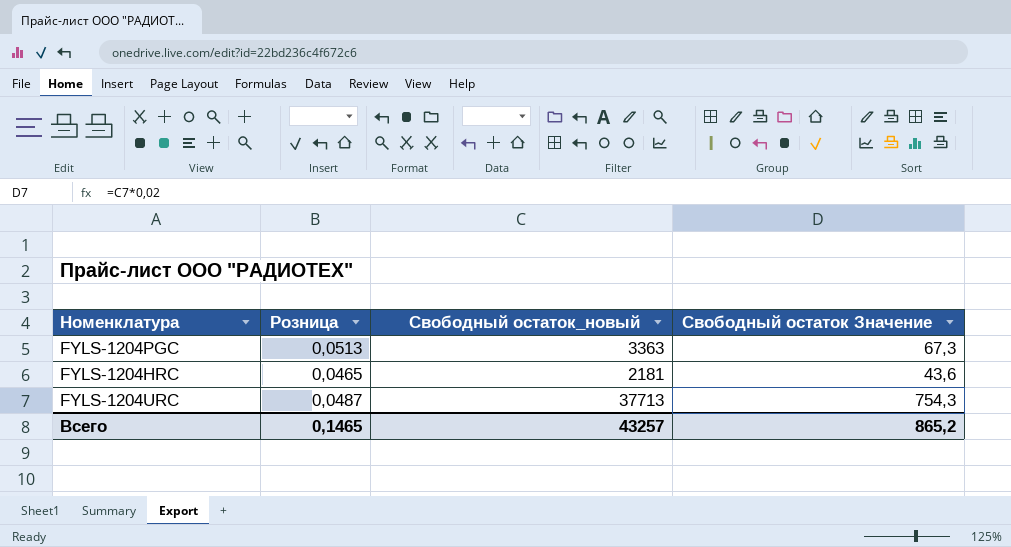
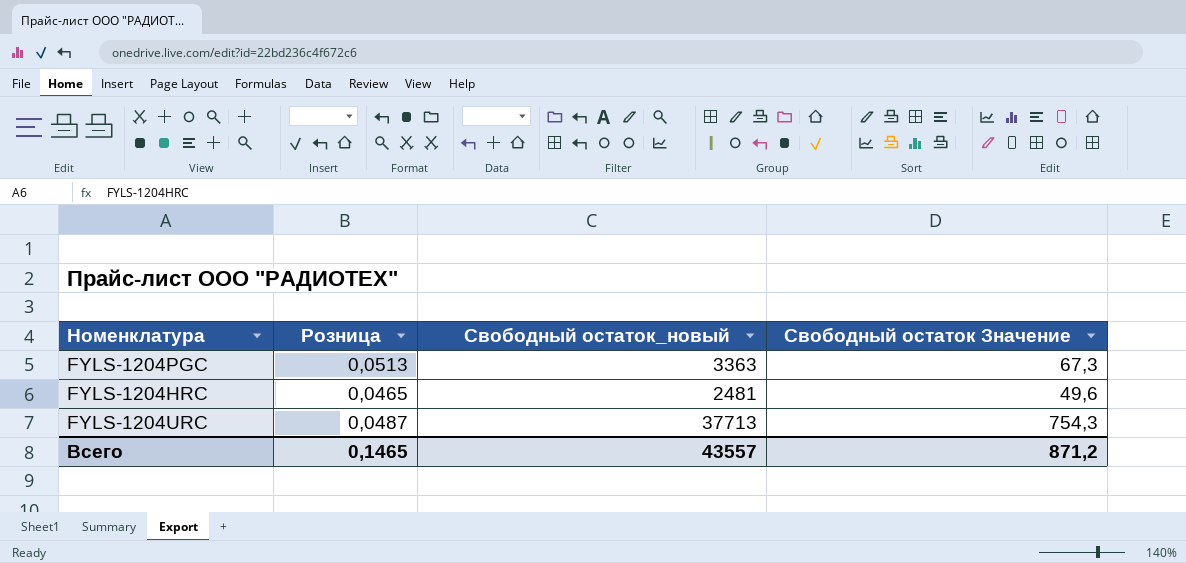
FYLS-1204HRC | Свободный остаток_новый: 2181 -> 2481
FYLS-1204HRC | Свободный остаток Значение: 43,6 -> 49,6
Всего | Свободный остаток_новый: 43257 -> 43557
Всего | Свободный остаток Значение: 865,2 -> 871,2

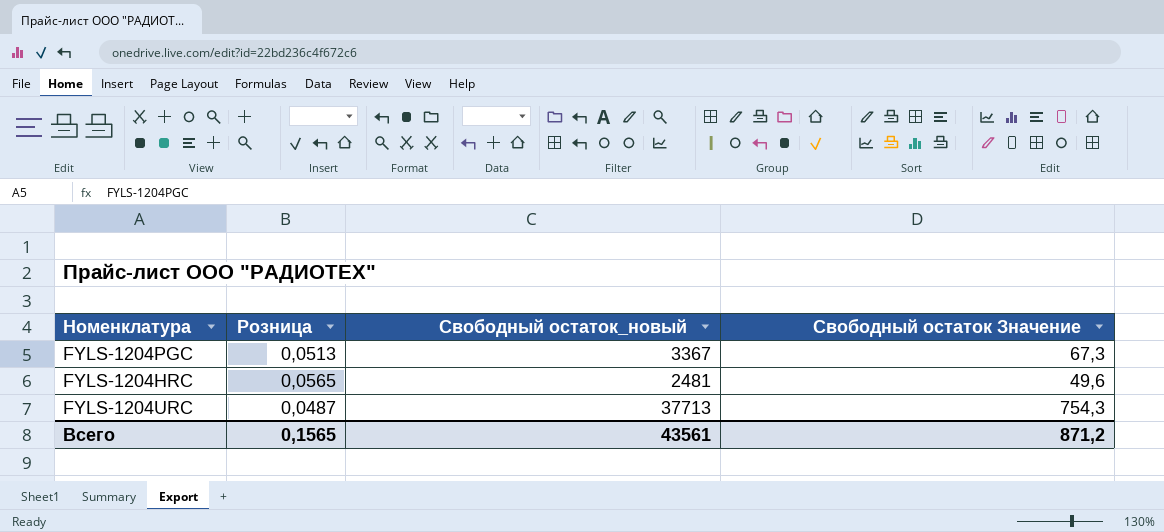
FYLS-1204PGC | Свободный остаток_новый: 3363 -> 3367
FYLS-1204HRC | Розница: 0,0465 -> 0,0565
Всего | Розница: 0,1465 -> 0,1565
Всего | Свободный остаток_новый: 43557 -> 43561

